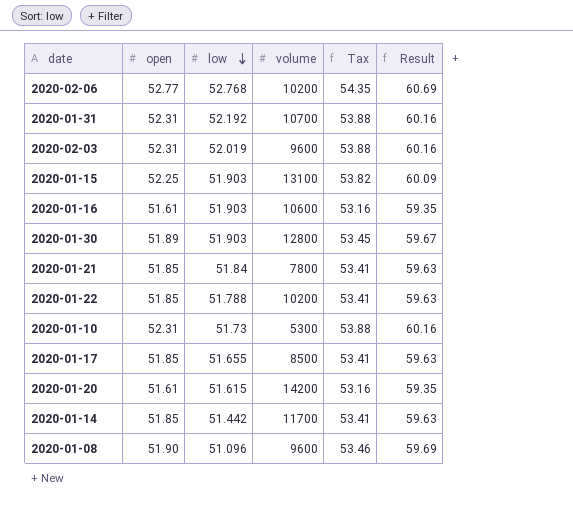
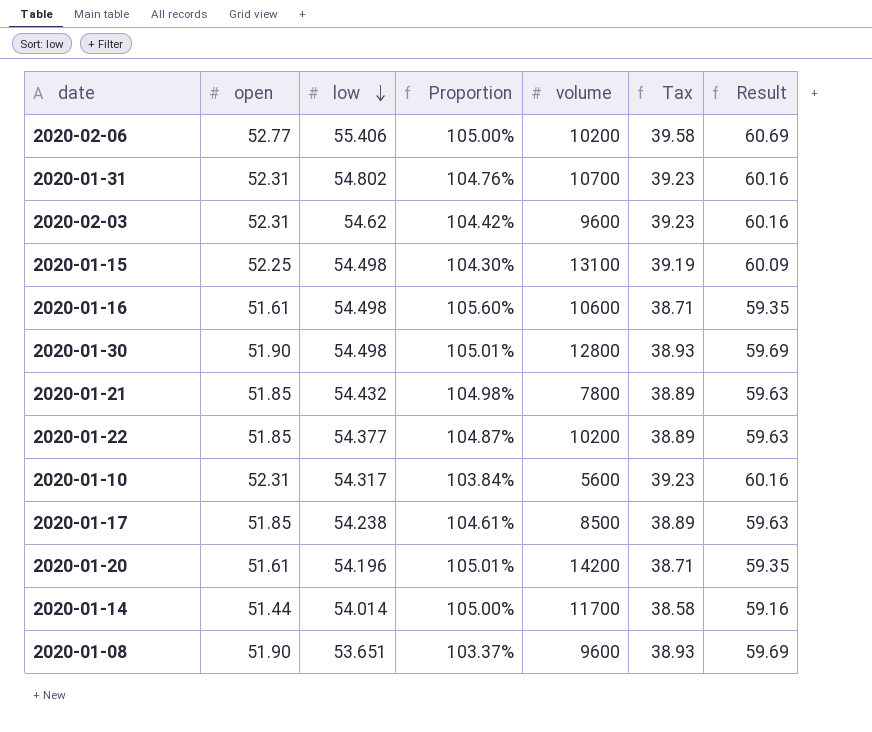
column Proportion | formula: none -> [low] / [open]
column Tax | formula: [open] * 1.03 -> [open] * 0.75
2020-02-06 | low: 52.768 -> 55.406
2020-01-31 | low: 52.192 -> 54.802
2020-02-03 | low: 52.019 -> 54.62
2020-01-15 | low: 51.903 -> 54.498
2020-01-16 | low: 51.903 -> 54.498
2020-01-30 | open: 51.89 -> 51.90
2020-01-30 | low: 51.903 -> 54.498
2020-01-30 | Result: 59.67 -> 59.69
2020-01-21 | low: 51.84 -> 54.432
2020-01-22 | low: 51.788 -> 54.377
2020-01-10 | low: 51.73 -> 54.317
2020-01-10 | volume: 5300 -> 5600
2020-01-17 | low: 51.655 -> 54.238
2020-01-20 | low: 51.615 -> 54.196
2020-01-14 | open: 51.85 -> 51.44
2020-01-14 | low: 51.442 -> 54.014
2020-01-14 | Result: 59.63 -> 59.16
2020-01-08 | low: 51.096 -> 53.651

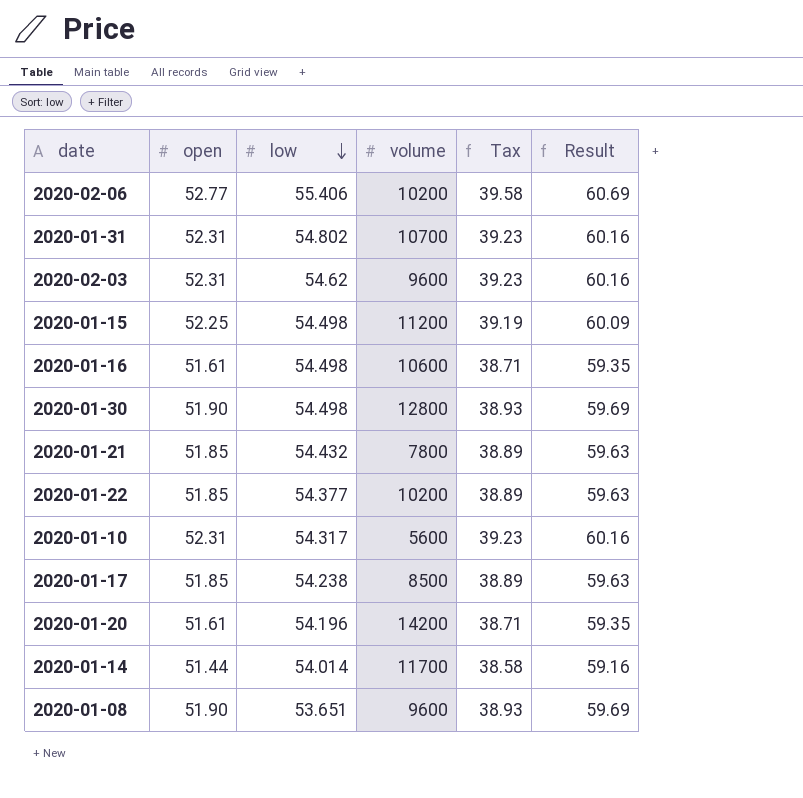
column Proportion | formula: [low] / [open] -> none
2020-01-15 | volume: 13100 -> 11200

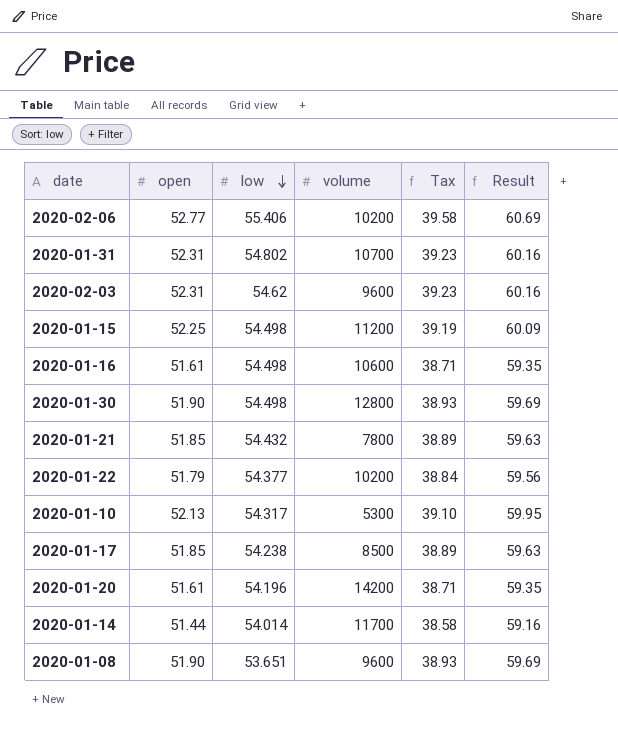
2020-01-22 | open: 51.85 -> 51.79
2020-01-22 | Tax: 38.89 -> 38.84
2020-01-22 | Result: 59.63 -> 59.56
2020-01-10 | open: 52.31 -> 52.13
2020-01-10 | volume: 5600 -> 5300
2020-01-10 | Tax: 39.23 -> 39.10
2020-01-10 | Result: 60.16 -> 59.95

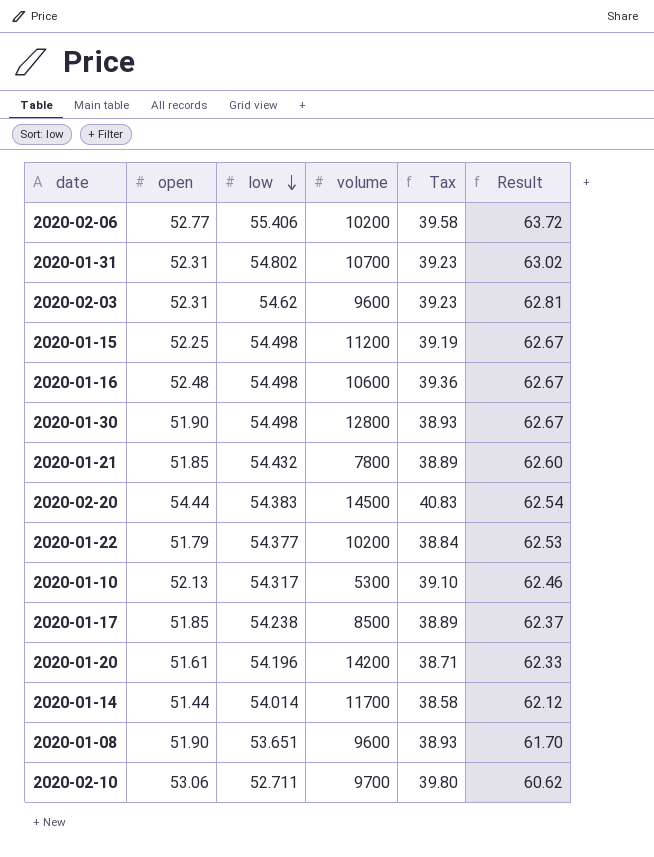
column Result | formula: [open] * 1.15 -> [low] * 1.15
2020-01-16 | open: 51.61 -> 52.48
2020-01-16 | Tax: 38.71 -> 39.36
row 2020-02-20: none -> 54.44 | 54.383 | 14500 | 40.83 | 62.54
row 2020-02-10: none -> 53.06 | 52.711 | 9700 | 39.80 | 60.62

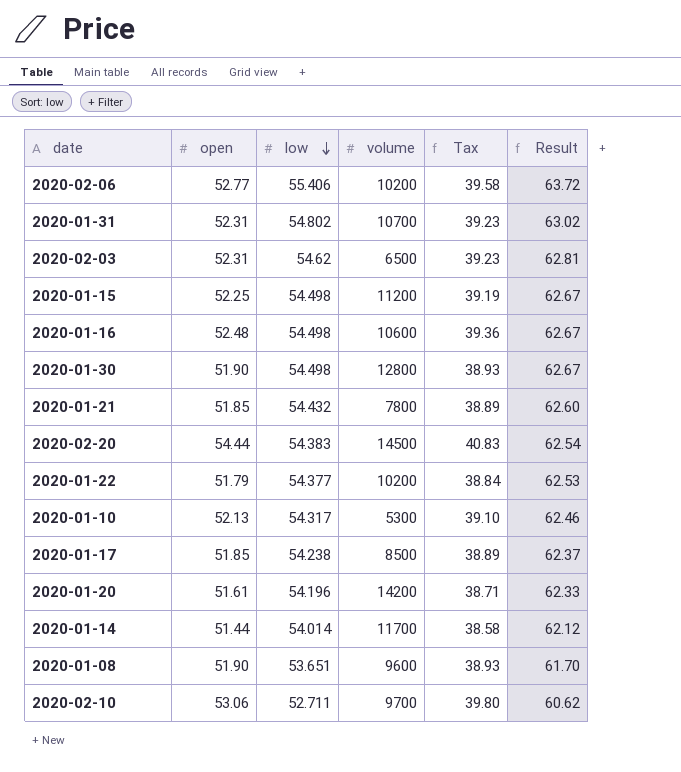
2020-02-03 | volume: 9600 -> 6500

